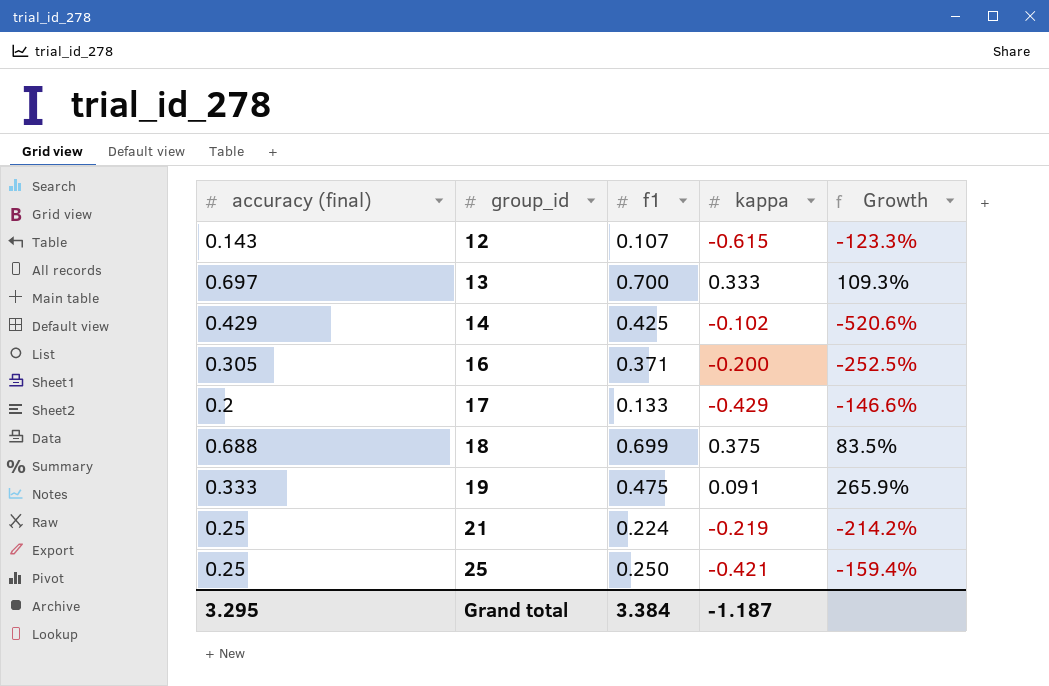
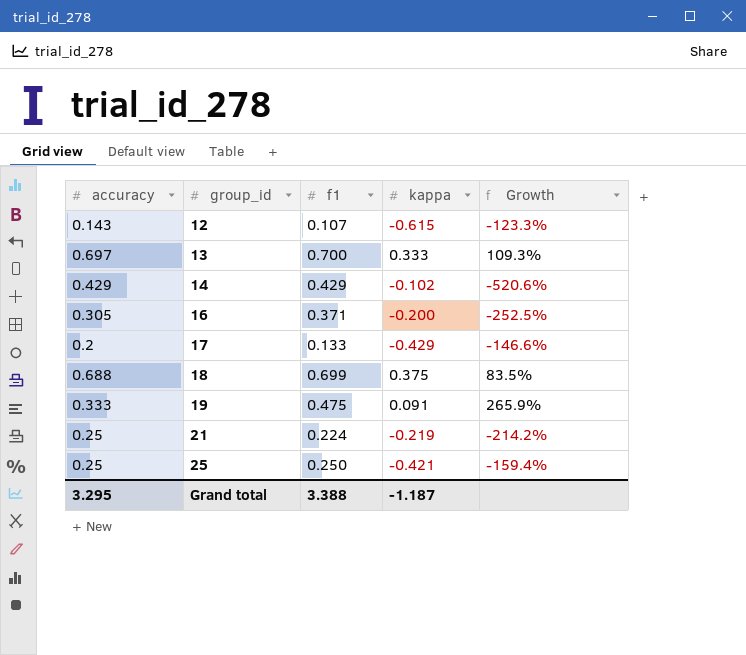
column name: accuracy (final) -> accuracy
14 | f1: 0.425 -> 0.429
Grand total | f1: 3.384 -> 3.388

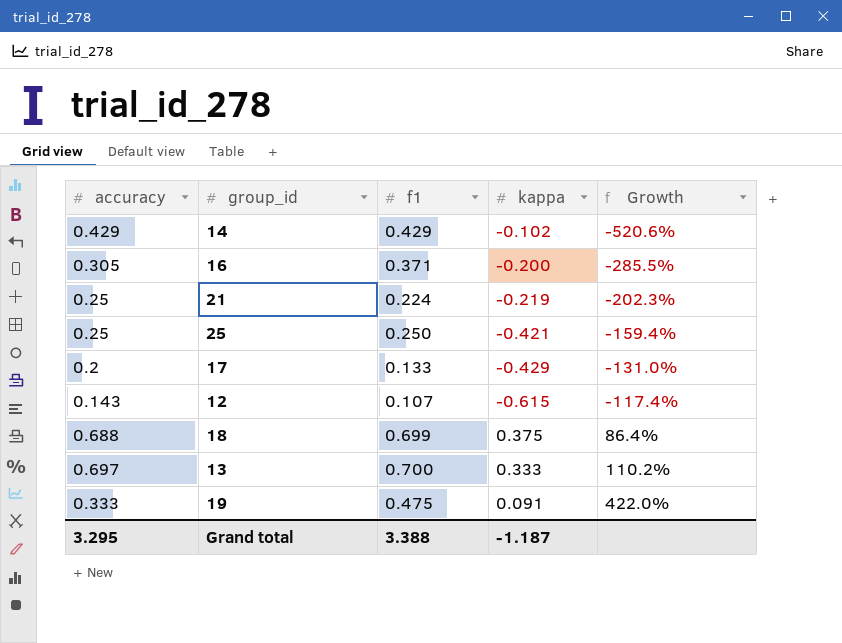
row order: group_id ascending -> Growth ascending
column Growth | formula: ([accuracy] - [kappa]) / [kappa] -> ([f1] - [kappa]) / [kappa]

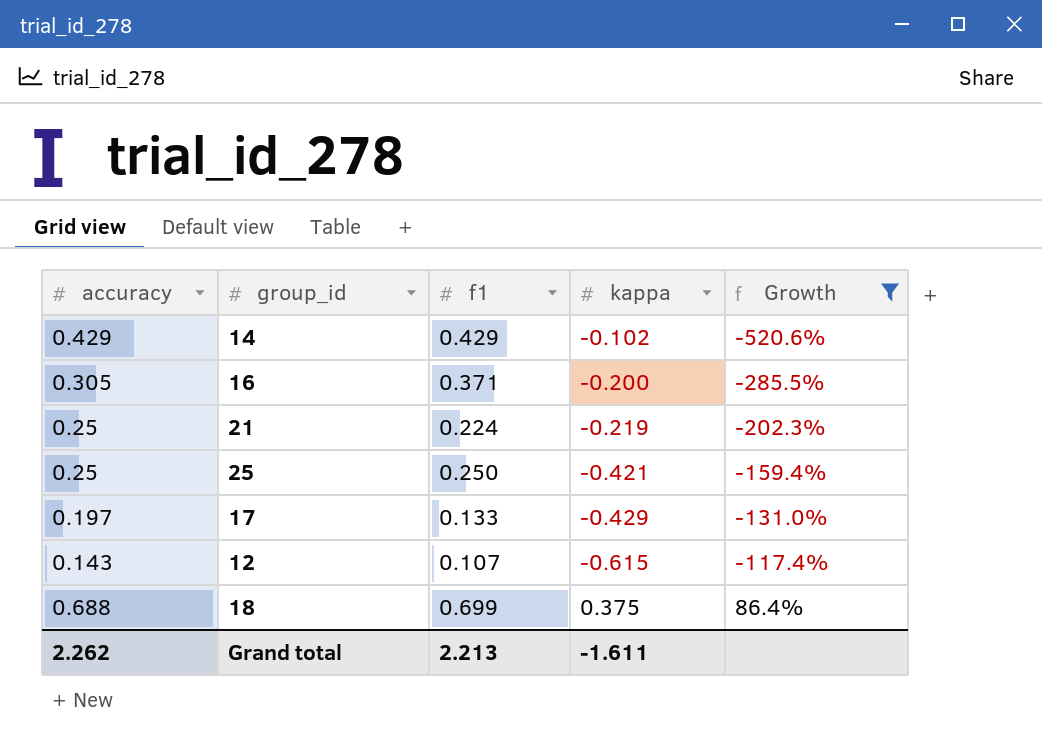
filter: none -> Growth <= 86.4%
17 | accuracy: 0.2 -> 0.197
Grand total | accuracy: 3.295 -> 2.262
Grand total | f1: 3.388 -> 2.213
Grand total | kappa: -1.187 -> -1.611

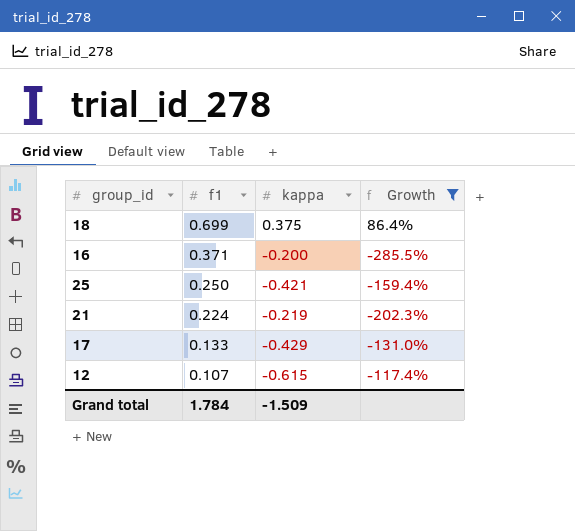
row order: Growth ascending -> f1 descending
column accuracy | position: 1 -> none
row 14: 0.429 | 0.429 | -0.102 | -520.6% -> none
Grand total | f1: 2.213 -> 1.784
Grand total | kappa: -1.611 -> -1.509

